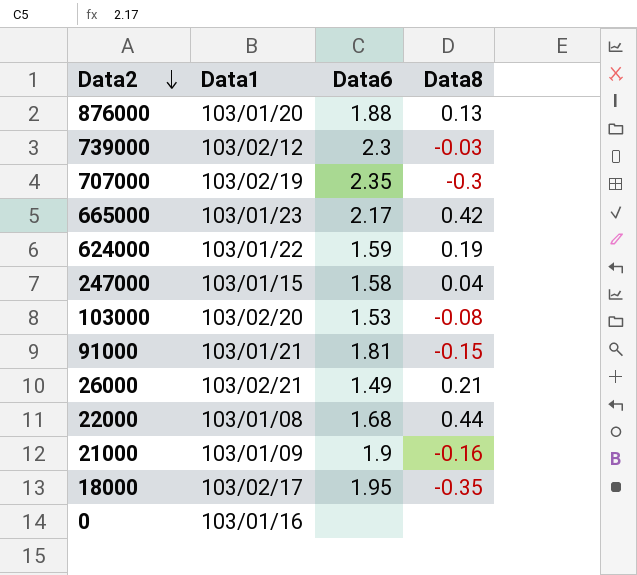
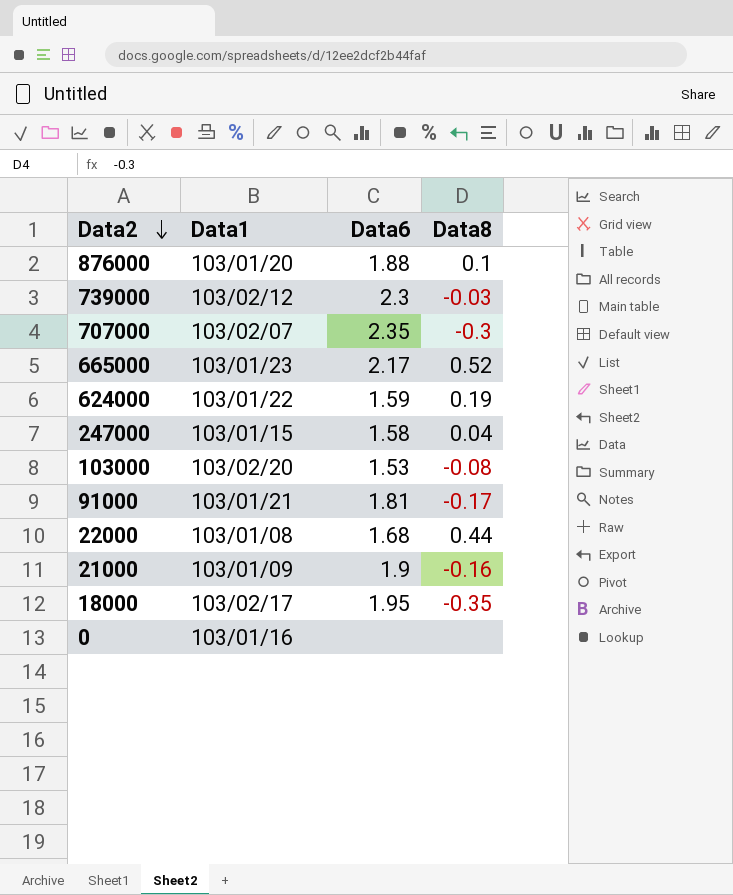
row 26000: 103/02/21 | 1.49 | 0.21 -> none
876000 | Data8: 0.13 -> 0.1
707000 | Data1: 103/02/19 -> 103/02/07
665000 | Data8: 0.42 -> 0.52
91000 | Data8: -0.15 -> -0.17

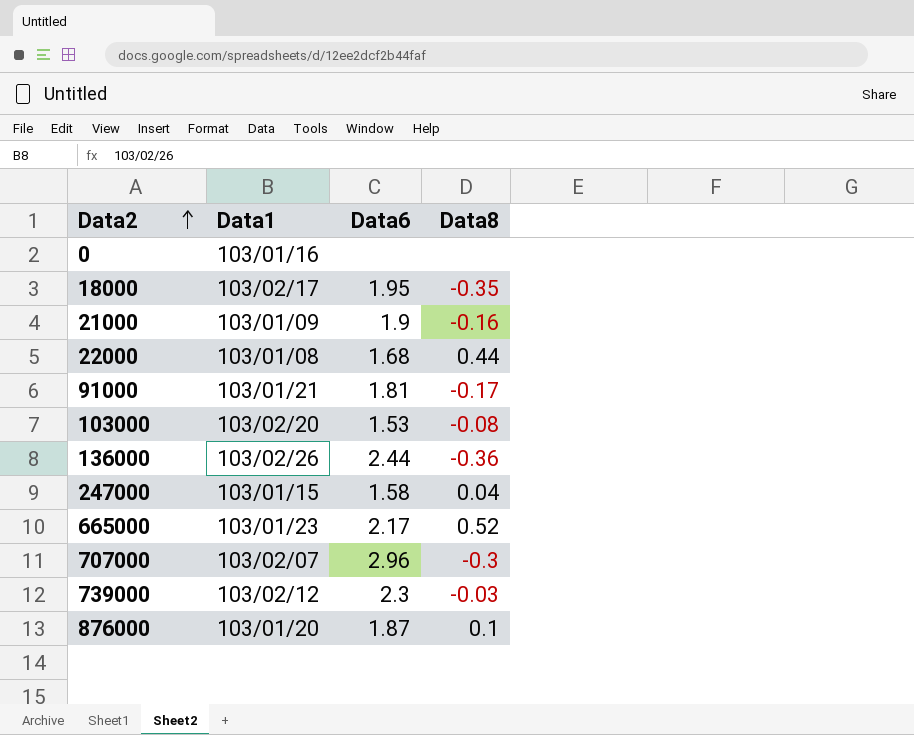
row order: Data2 descending -> Data2 ascending
row 624000: 103/01/22 | 1.59 | 0.19 -> none
row 136000: none -> 103/02/26 | 2.44 | -0.36
707000 | Data6: 2.35 -> 2.96
876000 | Data6: 1.88 -> 1.87

